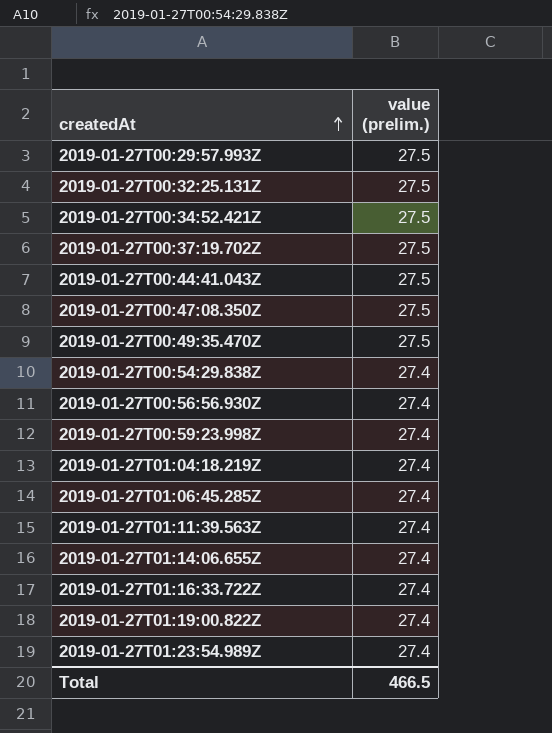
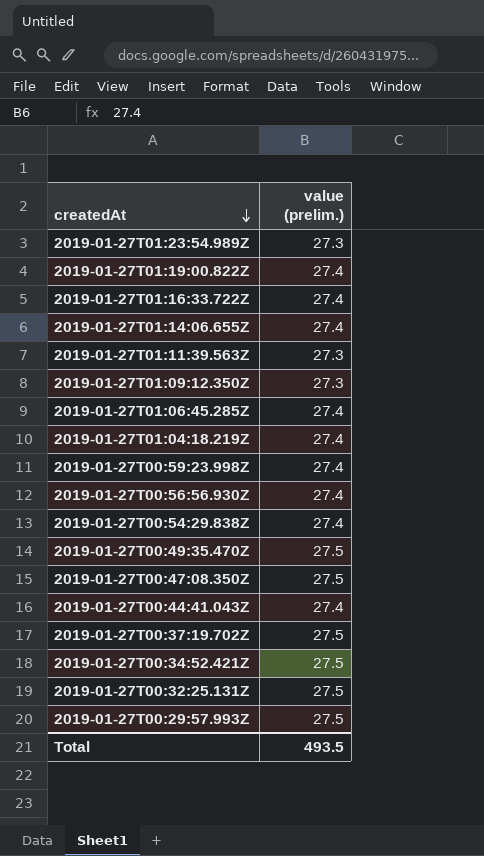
row order: createdAt ascending -> createdAt descending
2019-01-27T01:23:54.989Z | value (prelim.): 27.4 -> 27.3
2019-01-27T01:11:39.563Z | value (prelim.): 27.4 -> 27.3
row 2019-01-27T01:09:12.350Z: none -> 27.3
2019-01-27T00:44:41.043Z | value (prelim.): 27.5 -> 27.4
Total | value (prelim.): 466.5 -> 493.5

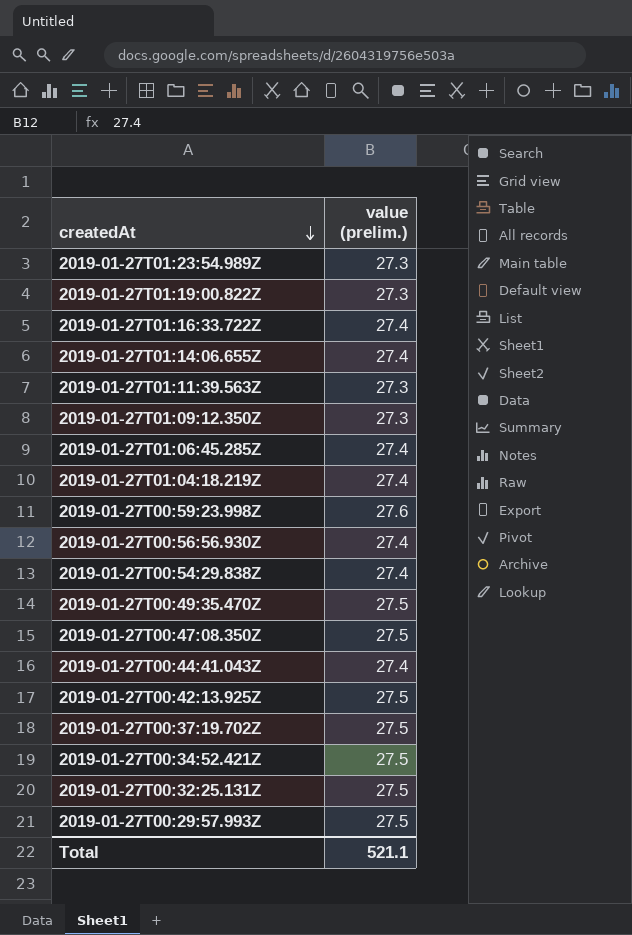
2019-01-27T01:19:00.822Z | value (prelim.): 27.4 -> 27.3
2019-01-27T00:59:23.998Z | value (prelim.): 27.4 -> 27.6
row 2019-01-27T00:42:13.925Z: none -> 27.5
Total | value (prelim.): 493.5 -> 521.1

